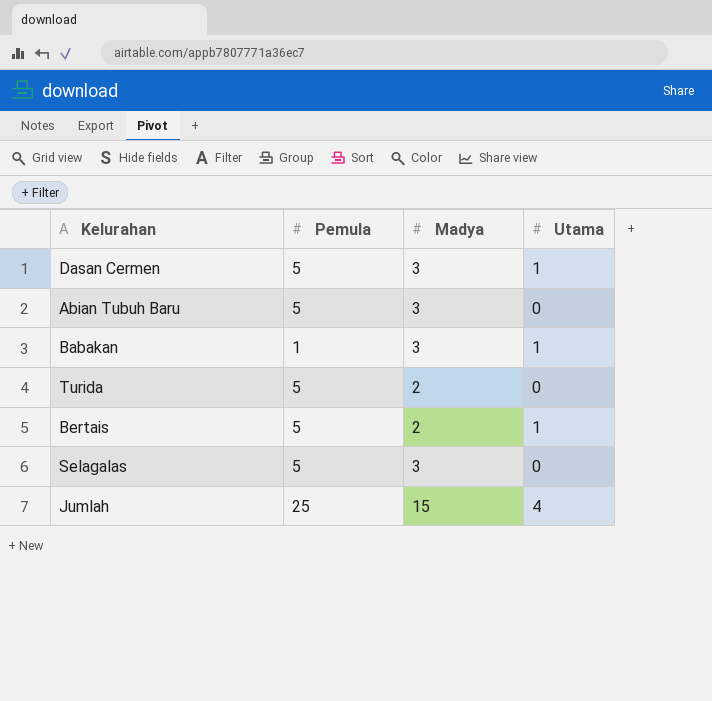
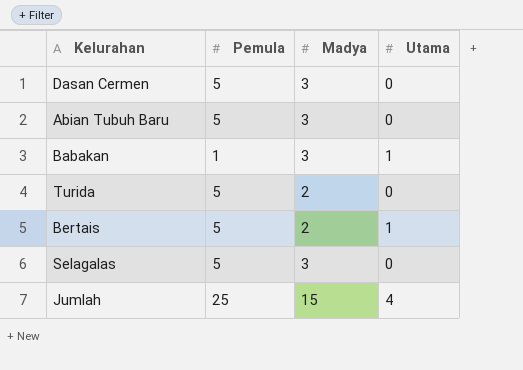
Dasan Cermen | Utama: 1 -> 0

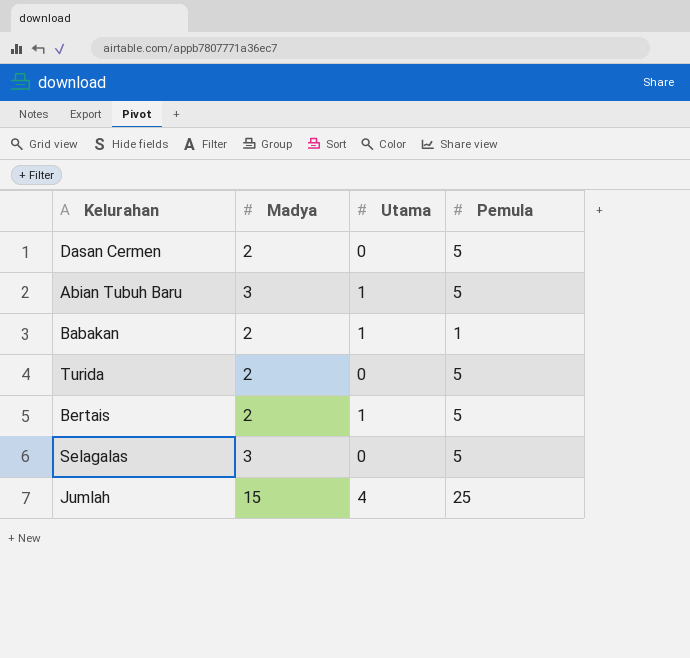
column Pemula | position: 2 -> 4
Dasan Cermen | Madya: 3 -> 2
Abian Tubuh Baru | Utama: 0 -> 1
Babakan | Madya: 3 -> 2

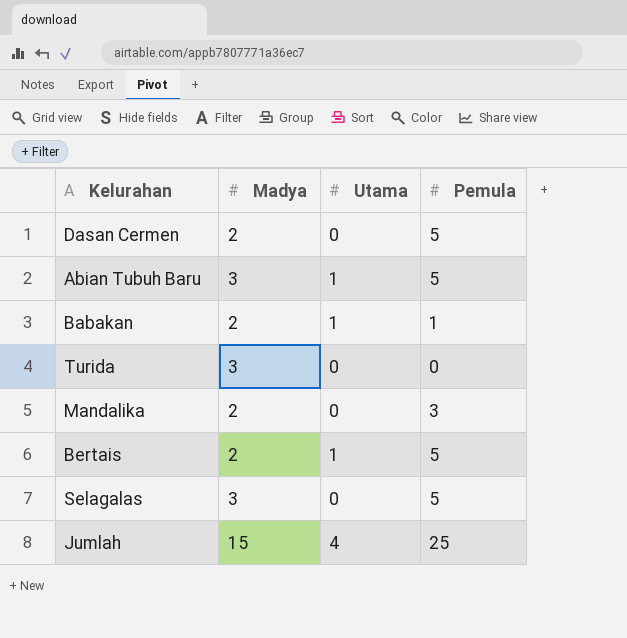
Turida | Madya: 2 -> 3
Turida | Pemula: 5 -> 0
row Mandalika: none -> 2 | 0 | 3

